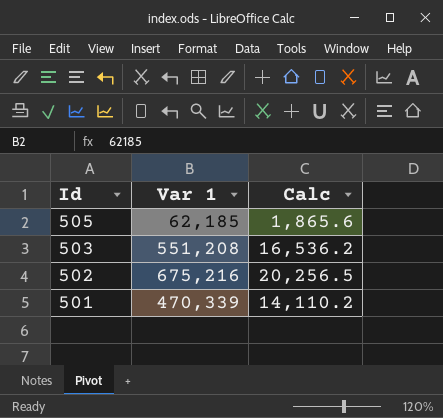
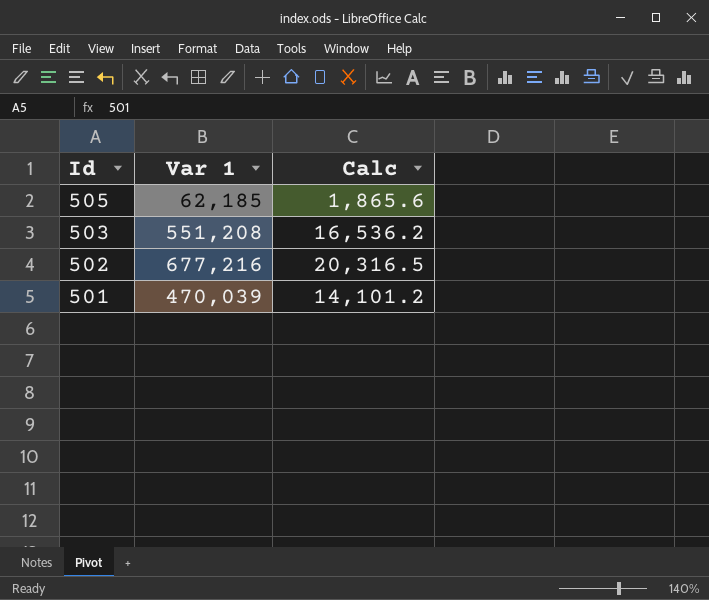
502 | Var 1: 675,216 -> 677,216
502 | Calc: 20,256.5 -> 20,316.5
501 | Var 1: 470,339 -> 470,039
501 | Calc: 14,110.2 -> 14,101.2

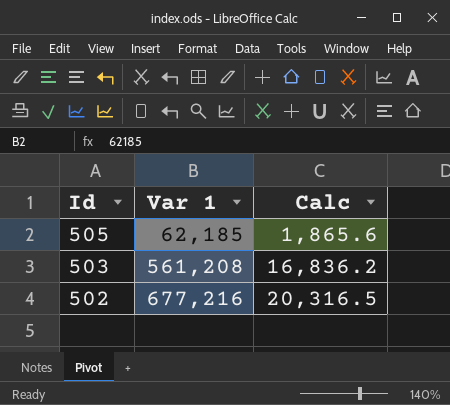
row 501: 470,039 | 14,101.2 -> none
503 | Var 1: 551,208 -> 561,208
503 | Calc: 16,536.2 -> 16,836.2

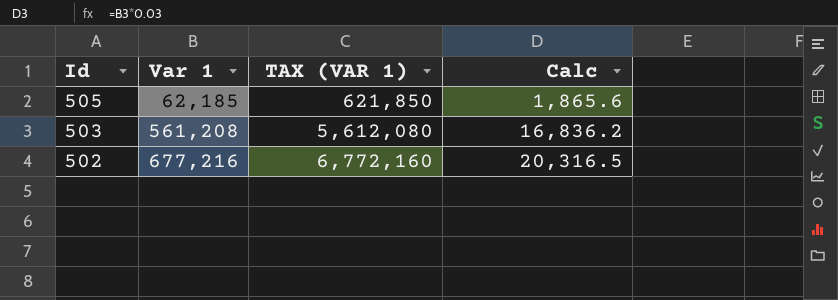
column TAX (VAR 1) | formula: none -> [Var 1] * 10

